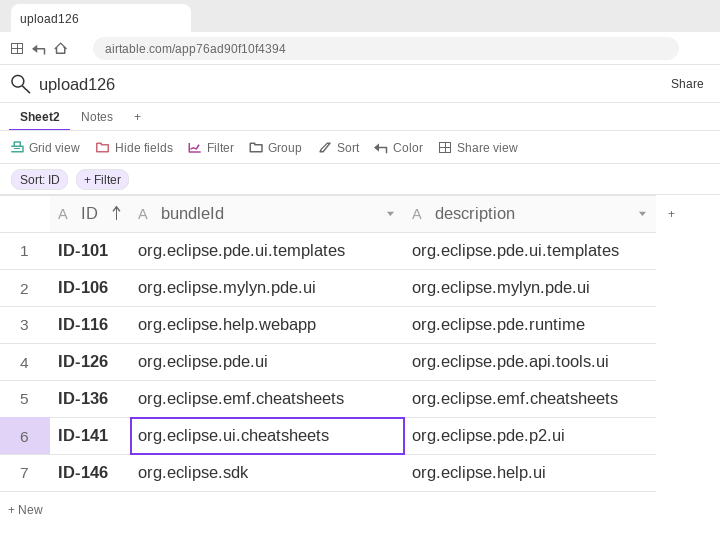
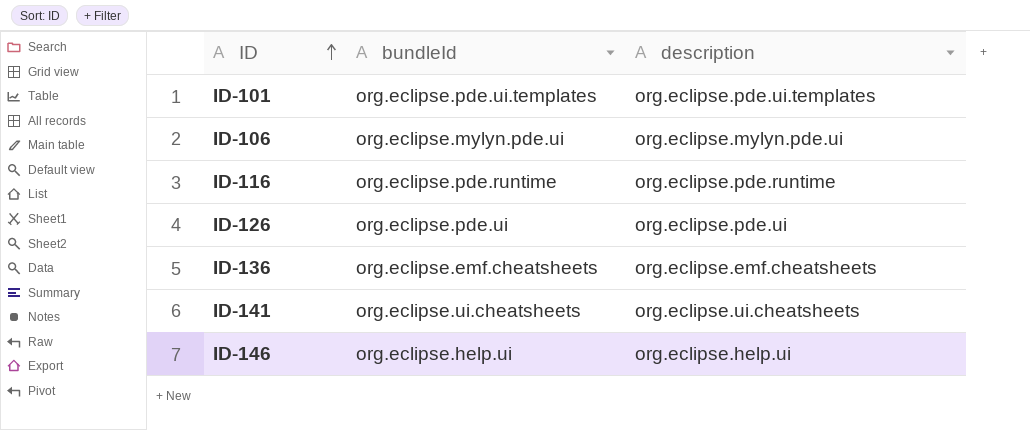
ID-116 | bundleId: org.eclipse.help.webapp -> org.eclipse.pde.runtime
ID-126 | description: org.eclipse.pde.api.tools.ui -> org.eclipse.pde.ui
ID-141 | description: org.eclipse.pde.p2.ui -> org.eclipse.ui.cheatsheets
ID-146 | bundleId: org.eclipse.sdk -> org.eclipse.help.ui

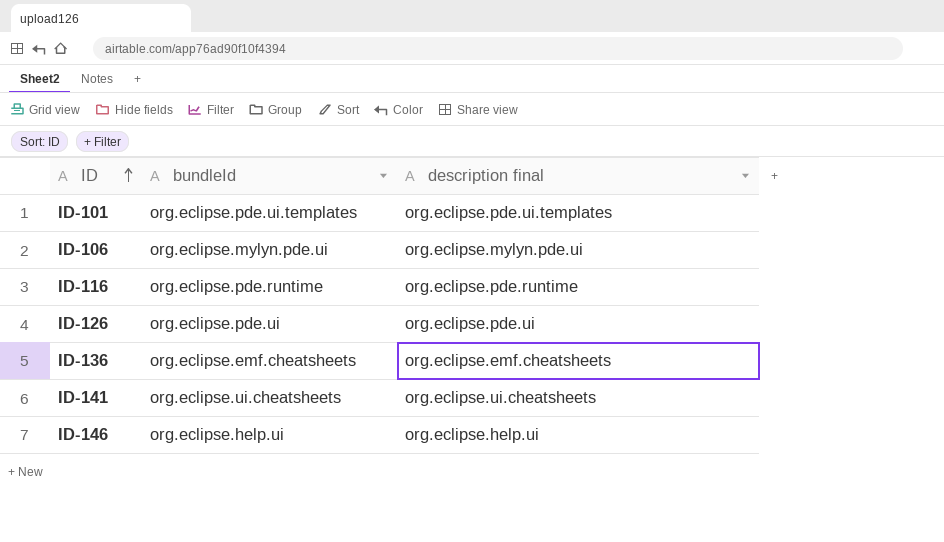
column name: description -> description final

